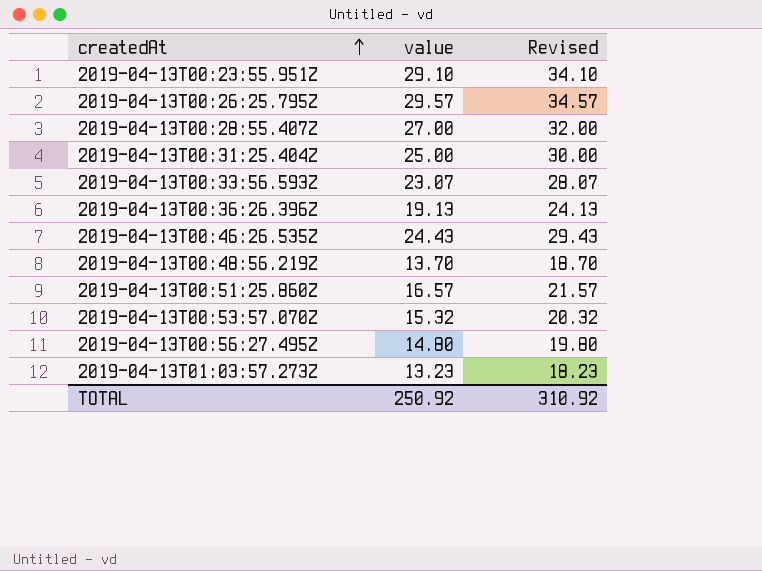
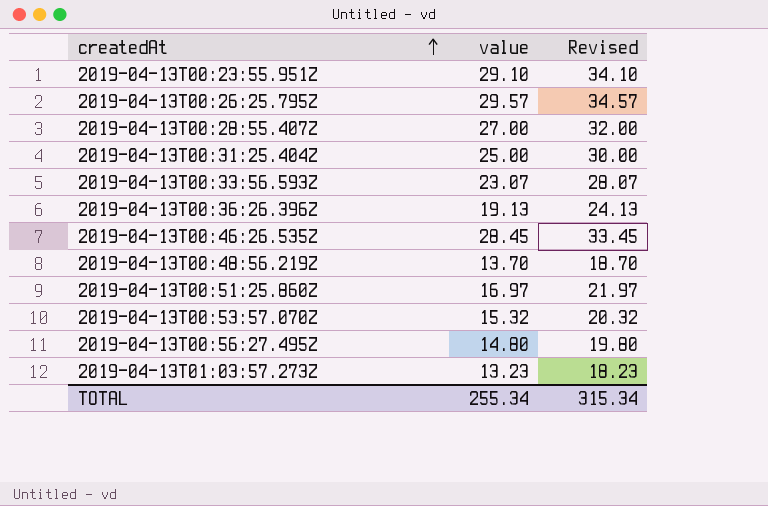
2019-04-13T00:46:26.535Z | value: 24.43 -> 28.45
2019-04-13T00:46:26.535Z | Revised: 29.43 -> 33.45
2019-04-13T00:51:25.860Z | value: 16.57 -> 16.97
2019-04-13T00:51:25.860Z | Revised: 21.57 -> 21.97
TOTAL | value: 250.92 -> 255.34
TOTAL | Revised: 310.92 -> 315.34

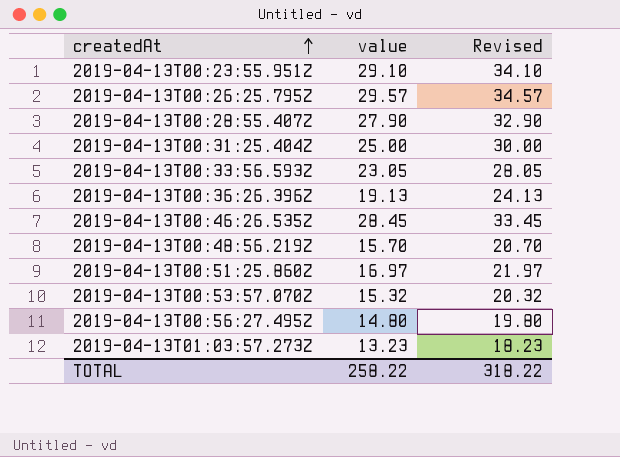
2019-04-13T00:28:55.407Z | value: 27.00 -> 27.90
2019-04-13T00:28:55.407Z | Revised: 32.00 -> 32.90
2019-04-13T00:33:56.593Z | value: 23.07 -> 23.05
2019-04-13T00:33:56.593Z | Revised: 28.07 -> 28.05
2019-04-13T00:48:56.219Z | value: 13.70 -> 15.70
2019-04-13T00:48:56.219Z | Revised: 18.70 -> 20.70
TOTAL | value: 255.34 -> 258.22
TOTAL | Revised: 315.34 -> 318.22

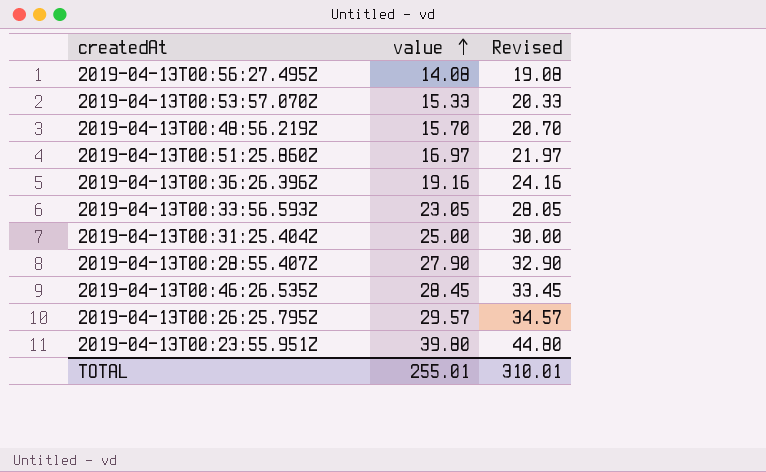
row order: createdAt ascending -> value ascending
row 2019-04-13T01:03:57.273Z: 13.23 | 18.23 -> none
2019-04-13T00:56:27.495Z | value: 14.80 -> 14.08
2019-04-13T00:56:27.495Z | Revised: 19.80 -> 19.08
2019-04-13T00:53:57.070Z | value: 15.32 -> 15.33
2019-04-13T00:53:57.070Z | Revised: 20.32 -> 20.33
2019-04-13T00:36:26.396Z | value: 19.13 -> 19.16
2019-04-13T00:36:26.396Z | Revised: 24.13 -> 24.16
2019-04-13T00:23:55.951Z | value: 29.10 -> 39.80
2019-04-13T00:23:55.951Z | Revised: 34.10 -> 44.80
TOTAL | value: 258.22 -> 255.01
TOTAL | Revised: 318.22 -> 310.01

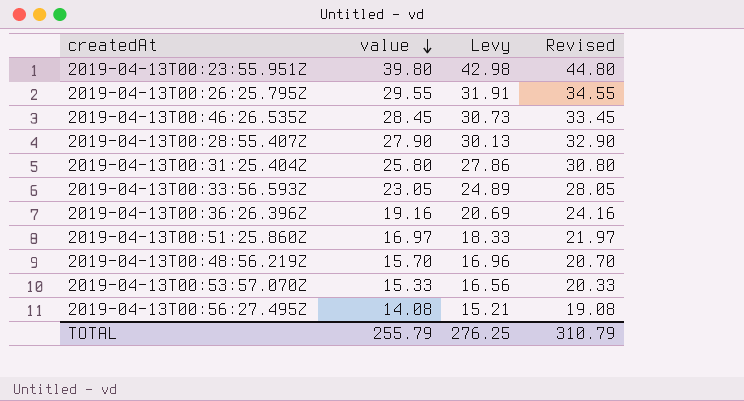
row order: value ascending -> value descending
column Levy | formula: none -> [value] * 1.08
2019-04-13T00:26:25.795Z | value: 29.57 -> 29.55
2019-04-13T00:26:25.795Z | Revised: 34.57 -> 34.55
2019-04-13T00:31:25.404Z | value: 25.00 -> 25.80
2019-04-13T00:31:25.404Z | Revised: 30.00 -> 30.80
TOTAL | value: 255.01 -> 255.79
TOTAL | Revised: 310.01 -> 310.79

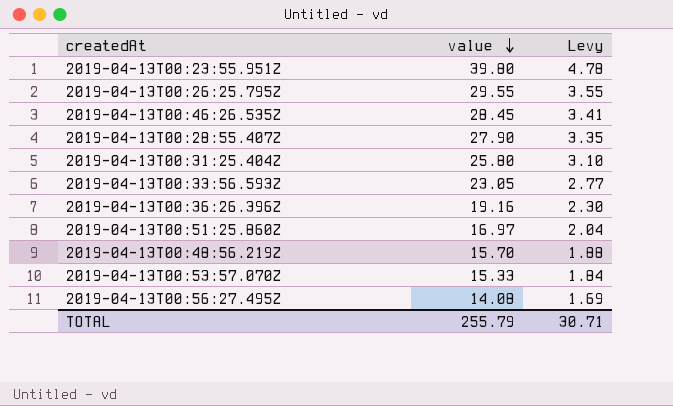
column Revised | formula: [value] + 5 -> none
column Levy | formula: [value] * 1.08 -> [value] * 0.12
TOTAL | Levy: 276.25 -> 30.71

